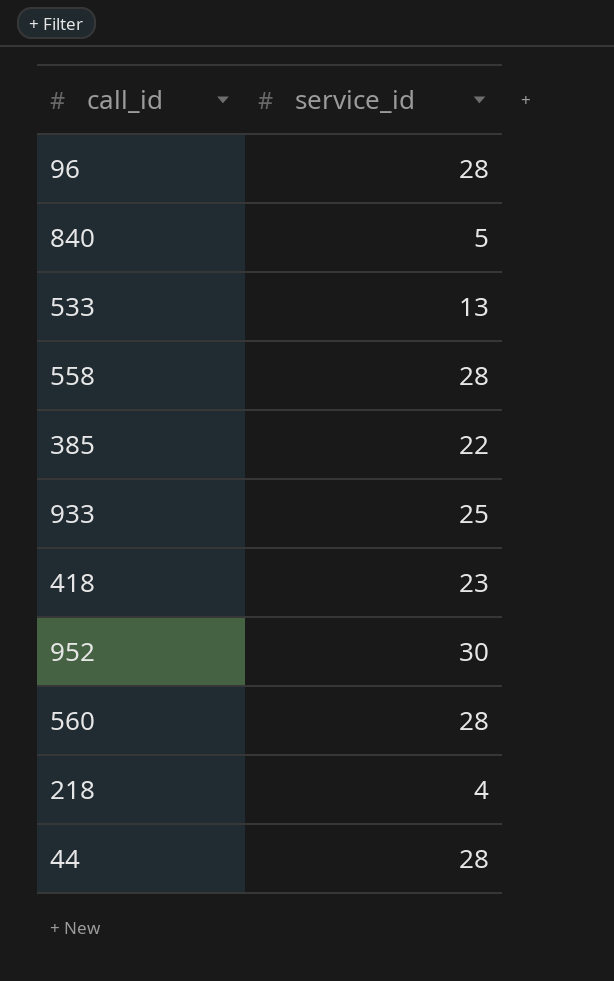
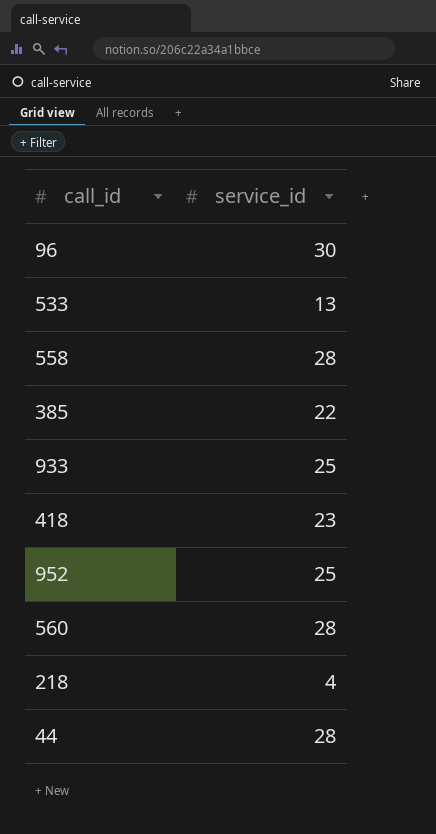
row 840: 5 -> none
96 | service_id: 28 -> 30
952 | service_id: 30 -> 25

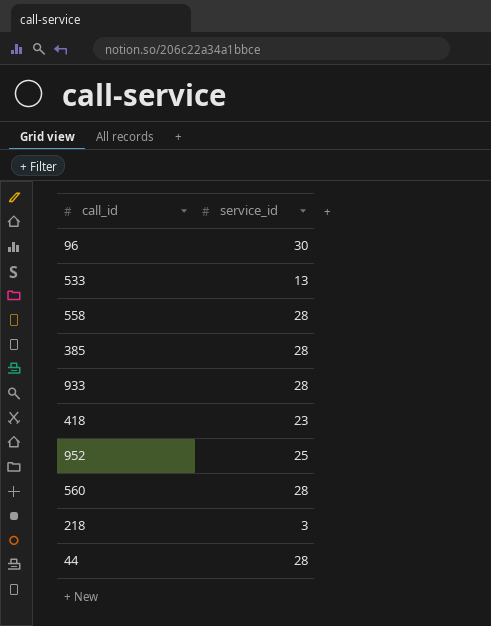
385 | service_id: 22 -> 28
933 | service_id: 25 -> 28
218 | service_id: 4 -> 3

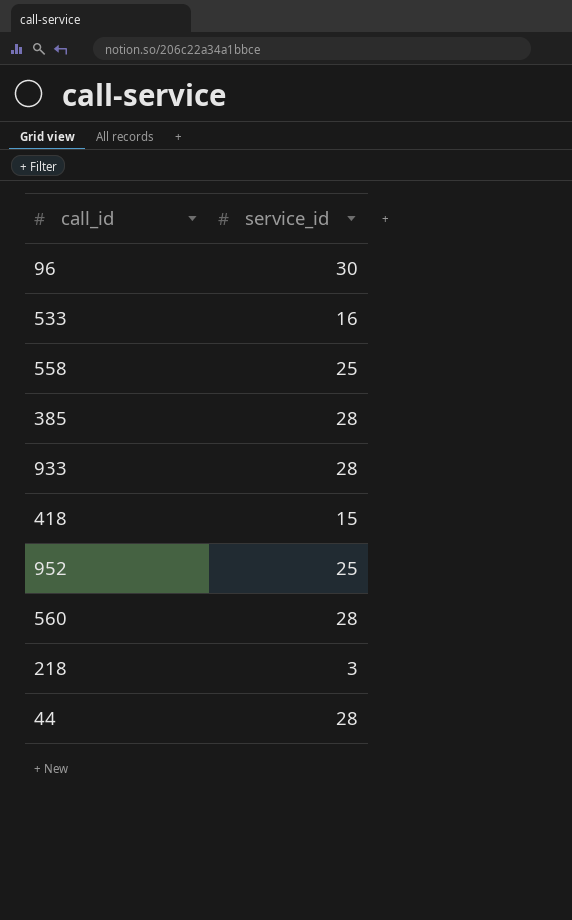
533 | service_id: 13 -> 16
558 | service_id: 28 -> 25
418 | service_id: 23 -> 15

